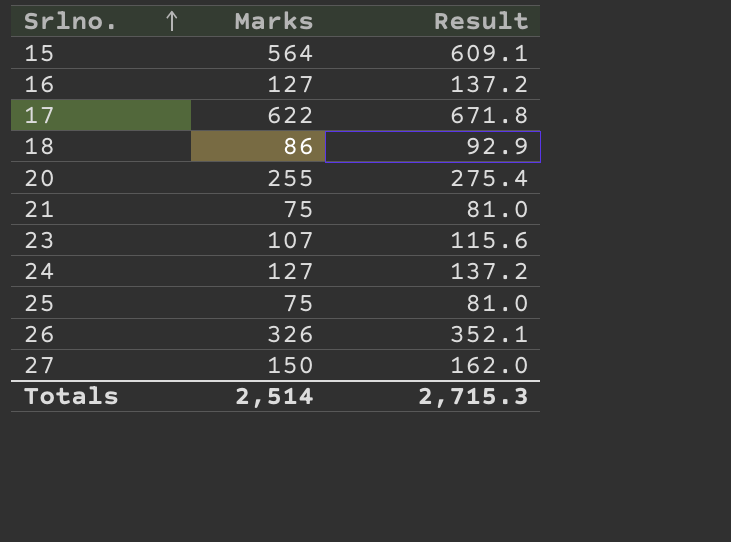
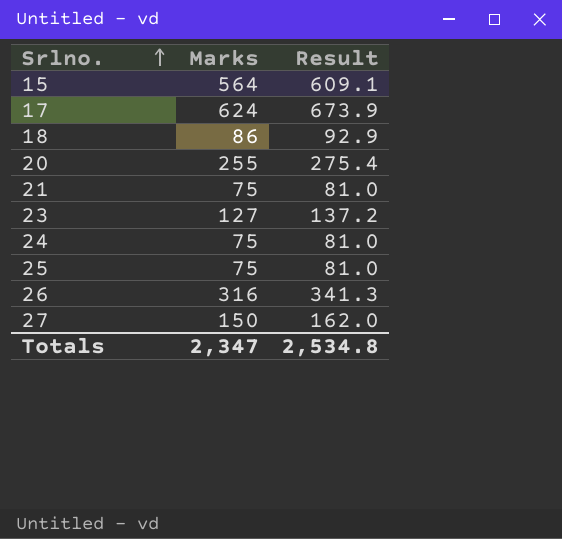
row 16: 127 | 137.2 -> none
17 | Marks: 622 -> 624
17 | Result: 671.8 -> 673.9
23 | Marks: 107 -> 127
23 | Result: 115.6 -> 137.2
24 | Marks: 127 -> 75
24 | Result: 137.2 -> 81.0
26 | Marks: 326 -> 316
26 | Result: 352.1 -> 341.3
Totals | Marks: 2,514 -> 2,347
Totals | Result: 2,715.3 -> 2,534.8

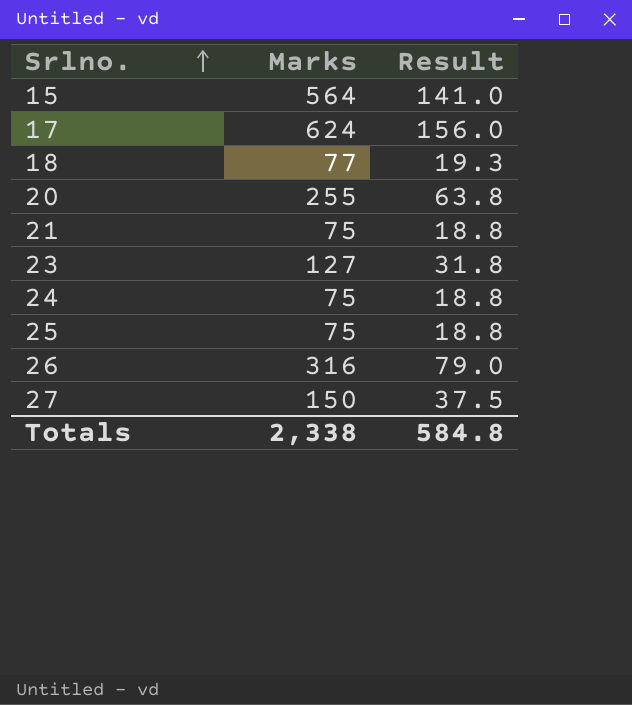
column Result | formula: [Marks] * 1.08 -> [Marks] * 0.25
18 | Marks: 86 -> 77
Totals | Marks: 2,347 -> 2,338
Totals | Result: 2,534.8 -> 584.8

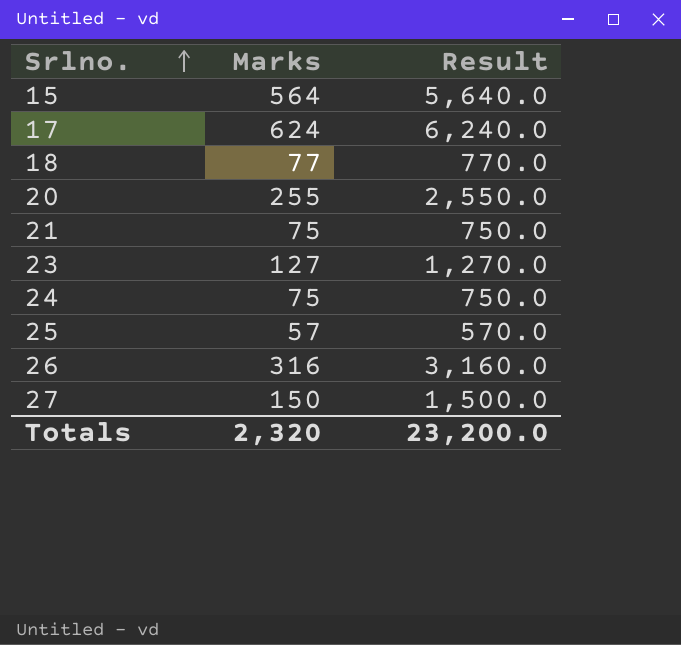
column Result | formula: [Marks] * 0.25 -> [Marks] * 10
25 | Marks: 75 -> 57
Totals | Marks: 2,338 -> 2,320
Totals | Result: 584.8 -> 23,200.0

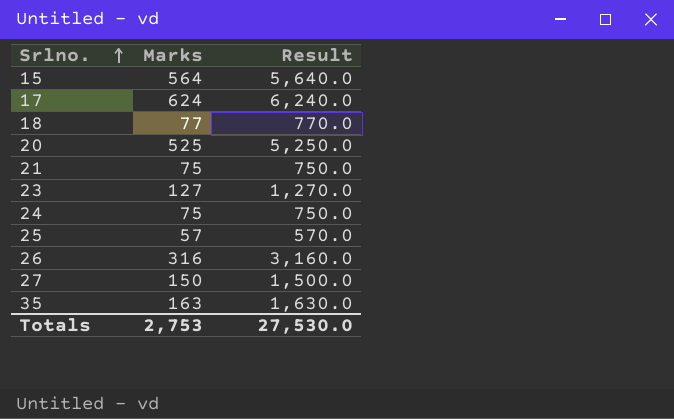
20 | Marks: 255 -> 525
20 | Result: 2,550.0 -> 5,250.0
row 35: none -> 163 | 1,630.0
Totals | Marks: 2,320 -> 2,753
Totals | Result: 23,200.0 -> 27,530.0

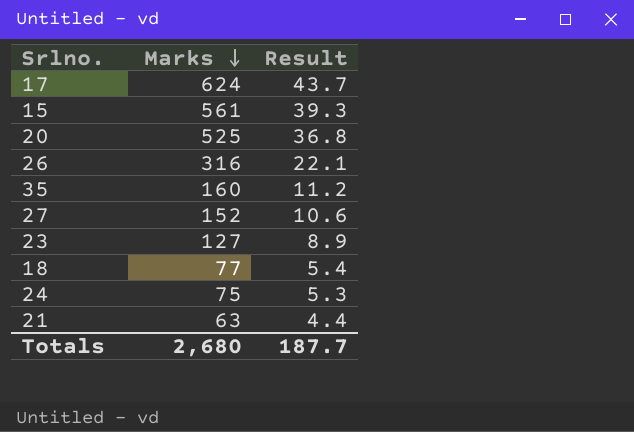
row order: Srlno. ascending -> Marks descending
column Result | formula: [Marks] * 10 -> [Marks] * 0.07
row 25: 57 | 570.0 -> none
15 | Marks: 564 -> 561
35 | Marks: 163 -> 160
27 | Marks: 150 -> 152
21 | Marks: 75 -> 63
Totals | Marks: 2,753 -> 2,680
Totals | Result: 27,530.0 -> 187.7

